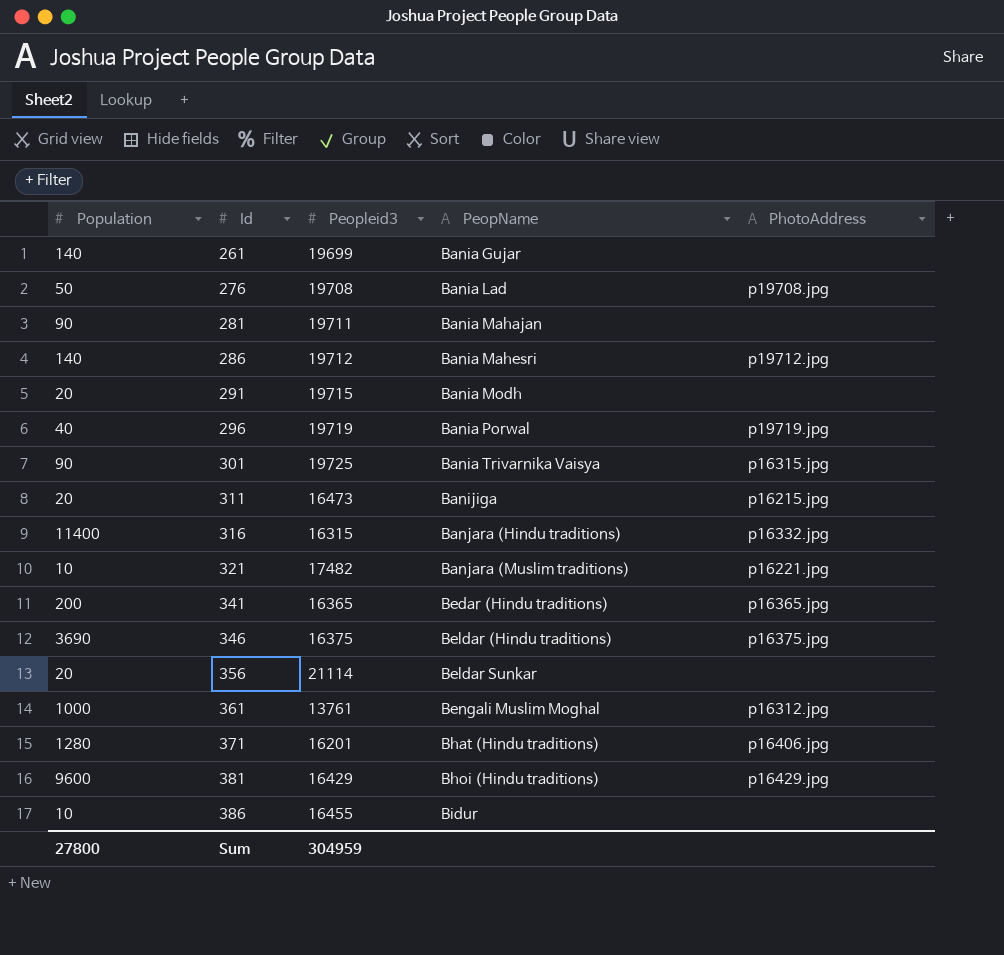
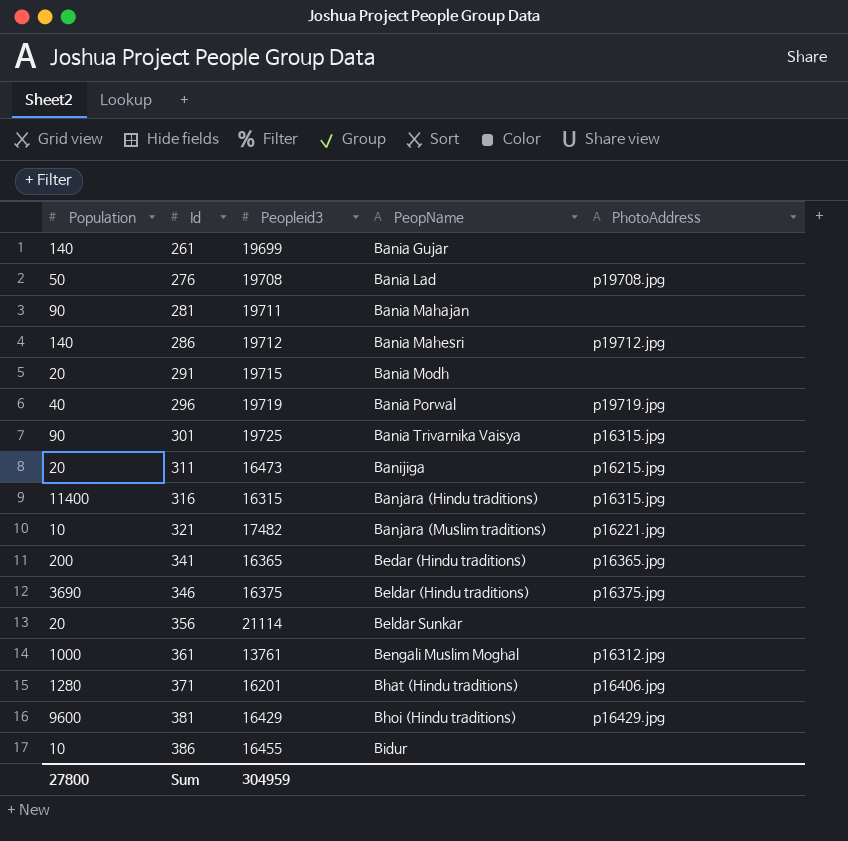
316 | PhotoAddress: p16332.jpg -> p16315.jpg

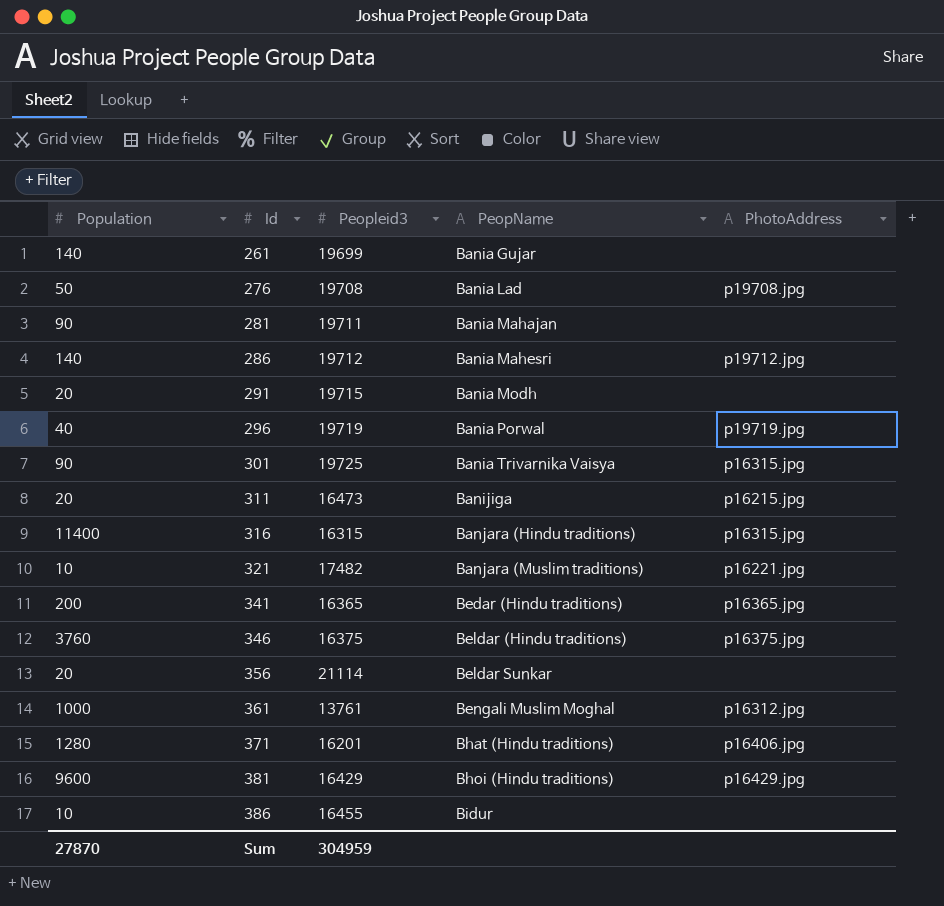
346 | Population: 3690 -> 3760
Sum | Population: 27800 -> 27870

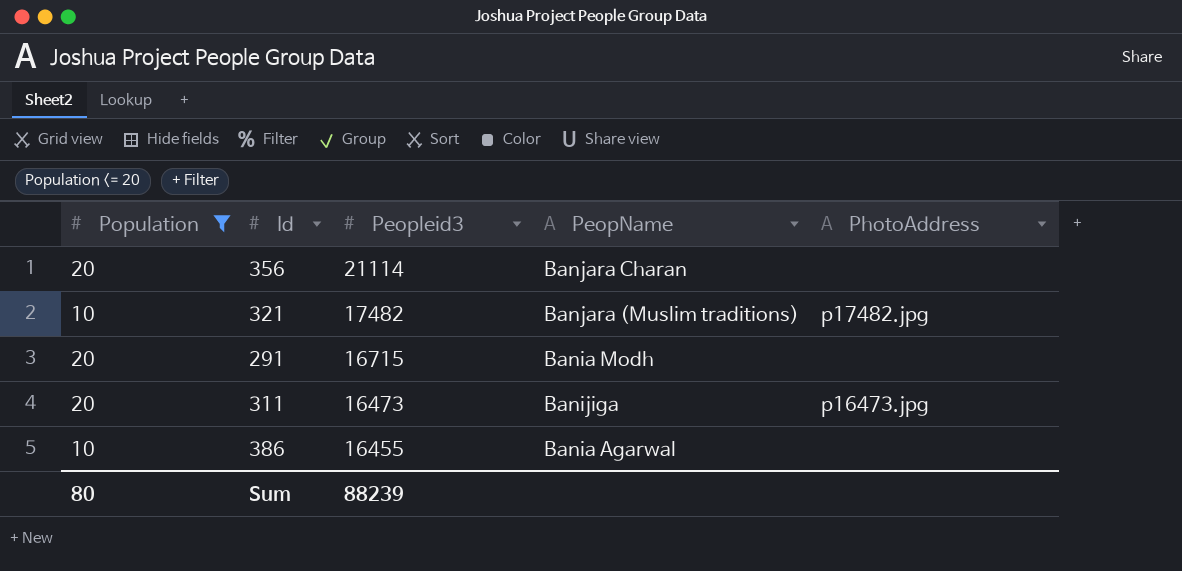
filter: none -> Population <= 20
row order: Id ascending -> Peopleid3 descending
356 | PeopName: Beldar Sunkar -> Banjara Charan
321 | PhotoAddress: p16221.jpg -> p17482.jpg
291 | Peopleid3: 19715 -> 16715
311 | PhotoAddress: p16215.jpg -> p16473.jpg
386 | PeopName: Bidur -> Bania Agarwal
Sum | Population: 27870 -> 80
Sum | Peopleid3: 304959 -> 88239

